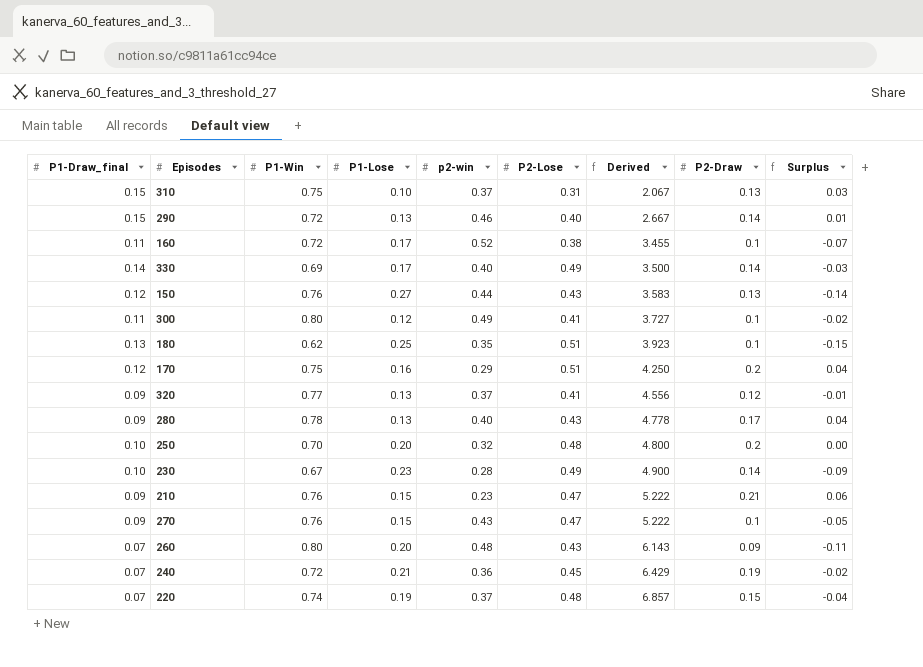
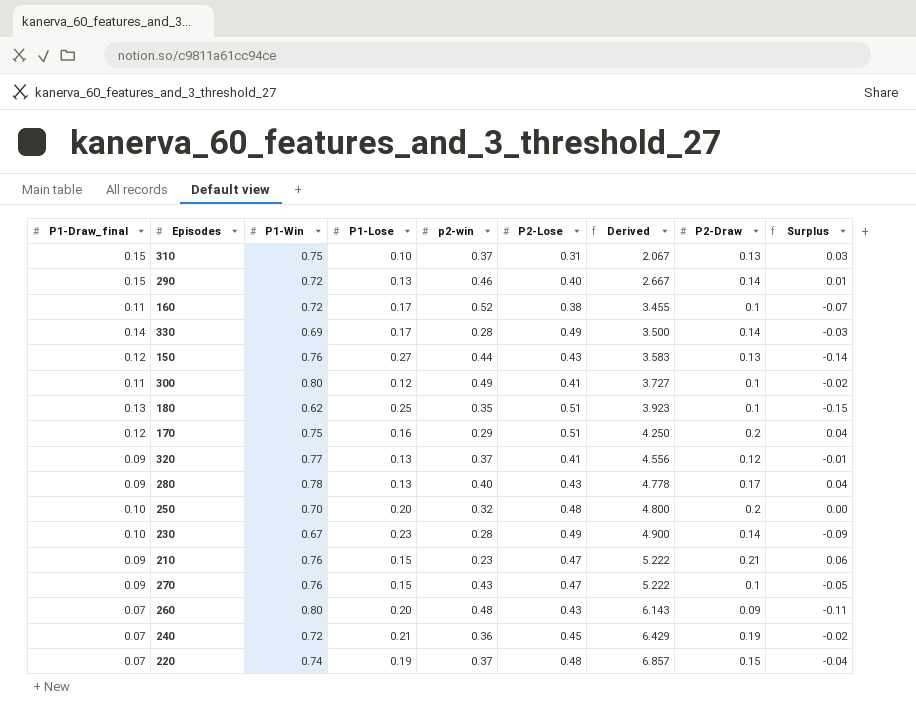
330 | p2-win: 0.40 -> 0.28

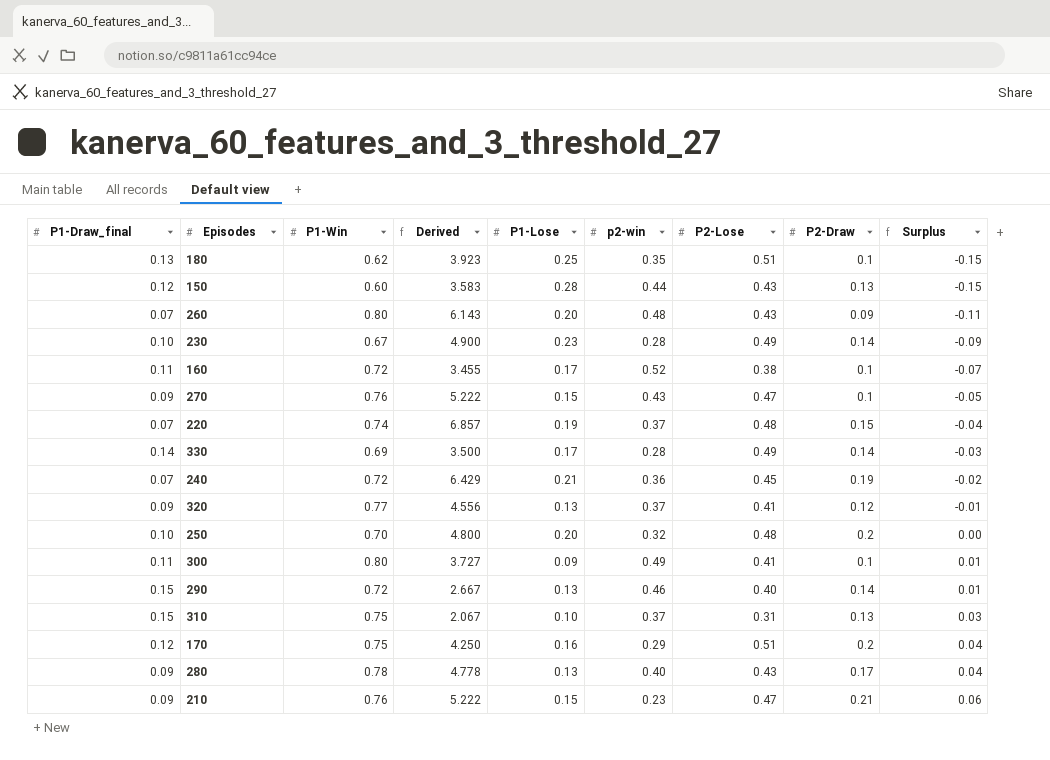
row order: Derived ascending -> Surplus ascending
column Derived | position: 7 -> 4
150 | P1-Win: 0.76 -> 0.60
150 | P1-Lose: 0.27 -> 0.28
150 | Surplus: -0.14 -> -0.15
300 | P1-Lose: 0.12 -> 0.09
300 | Surplus: -0.02 -> 0.01

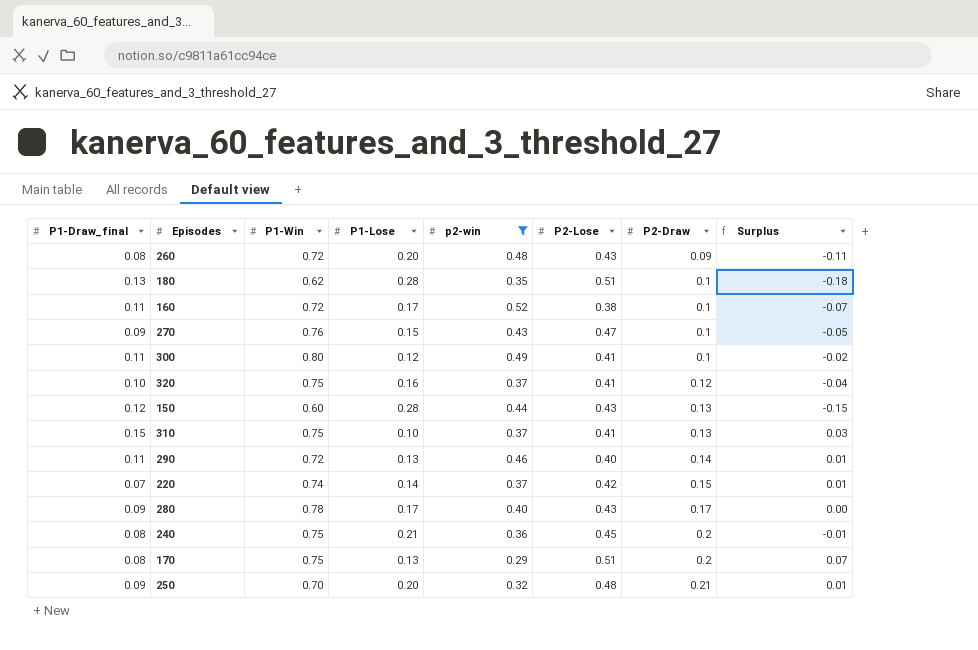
filter: none -> p2-win >= 0.29
row order: Surplus ascending -> P2-Draw ascending
column Derived | formula: [P2-Lose] / [P1-Draw_final] -> none
260 | P1-Draw_final: 0.07 -> 0.08
260 | P1-Win: 0.80 -> 0.72
180 | P1-Lose: 0.25 -> 0.28
180 | Surplus: -0.15 -> -0.18
300 | P1-Lose: 0.09 -> 0.12
300 | Surplus: 0.01 -> -0.02
320 | P1-Draw_final: 0.09 -> 0.10
320 | P1-Win: 0.77 -> 0.75
320 | P1-Lose: 0.13 -> 0.16
320 | Surplus: -0.01 -> -0.04
310 | P2-Lose: 0.31 -> 0.41
290 | P1-Draw_final: 0.15 -> 0.11
220 | P1-Lose: 0.19 -> 0.14
220 | P2-Lose: 0.48 -> 0.42
220 | Surplus: -0.04 -> 0.01
280 | P1-Lose: 0.13 -> 0.17
280 | Surplus: 0.04 -> 0.00
240 | P1-Draw_final: 0.07 -> 0.08
240 | P1-Win: 0.72 -> 0.75
240 | P2-Draw: 0.19 -> 0.2
240 | Surplus: -0.02 -> -0.01
170 | P1-Draw_final: 0.12 -> 0.08
170 | P1-Lose: 0.16 -> 0.13
170 | Surplus: 0.04 -> 0.07
250 | P1-Draw_final: 0.10 -> 0.09
250 | P2-Draw: 0.2 -> 0.21
250 | Surplus: 0.00 -> 0.01

